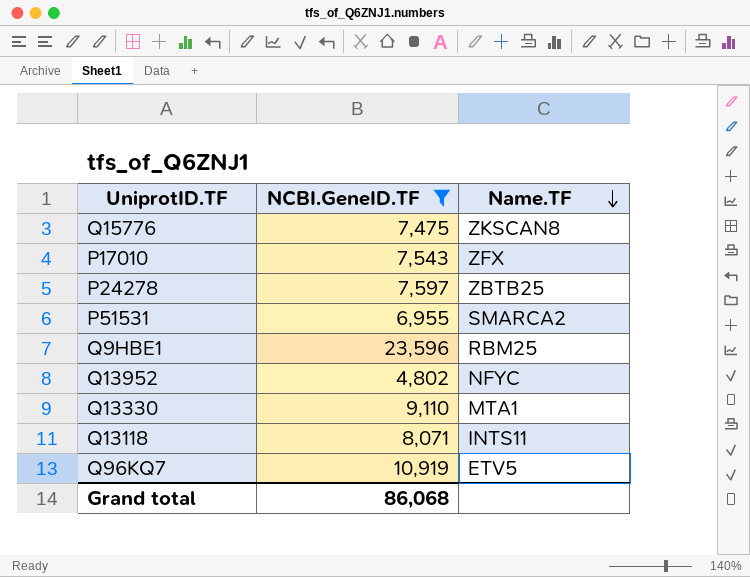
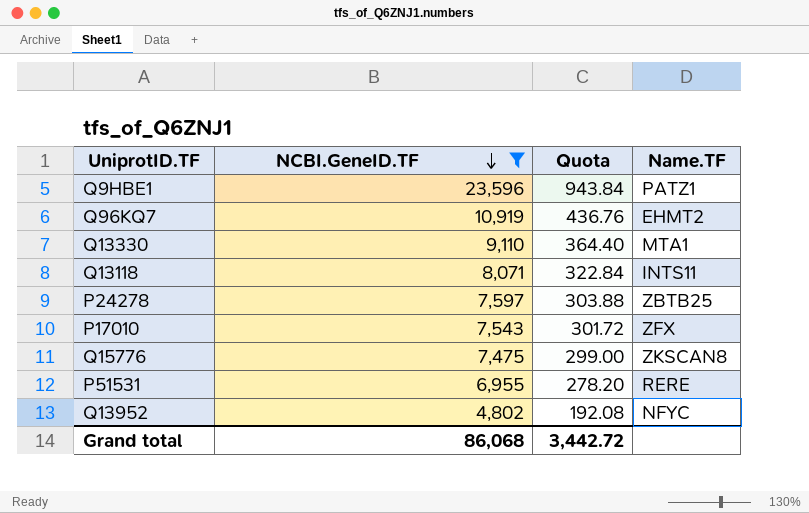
row order: Name.TF descending -> NCBI.GeneID.TF descending
column Quota | formula: none -> [NCBI.GeneID.TF] * 0.04
Q9HBE1 | Name.TF: RBM25 -> PATZ1
Q96KQ7 | Name.TF: ETV5 -> EHMT2
P51531 | Name.TF: SMARCA2 -> RERE

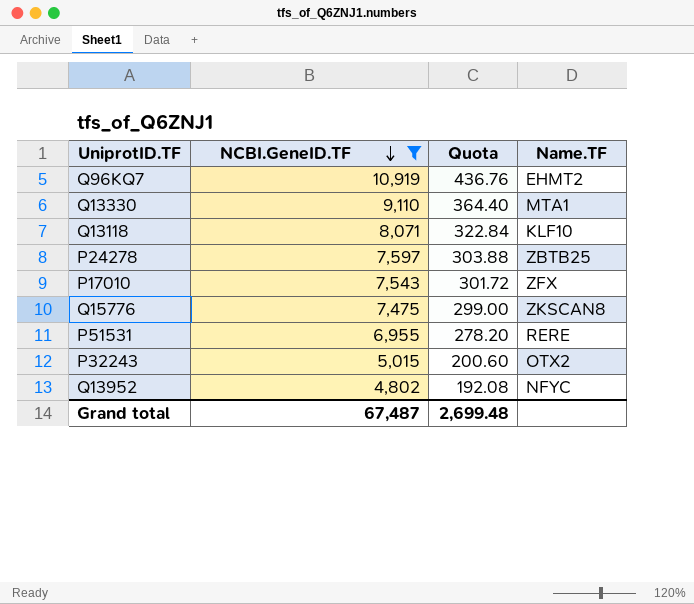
row Q9HBE1: 23,596 | 943.84 | PATZ1 -> none
Q13118 | Name.TF: INTS11 -> KLF10
row P32243: none -> 5,015 | 200.60 | OTX2
Grand total | NCBI.GeneID.TF: 86,068 -> 67,487
Grand total | Quota: 3,442.72 -> 2,699.48

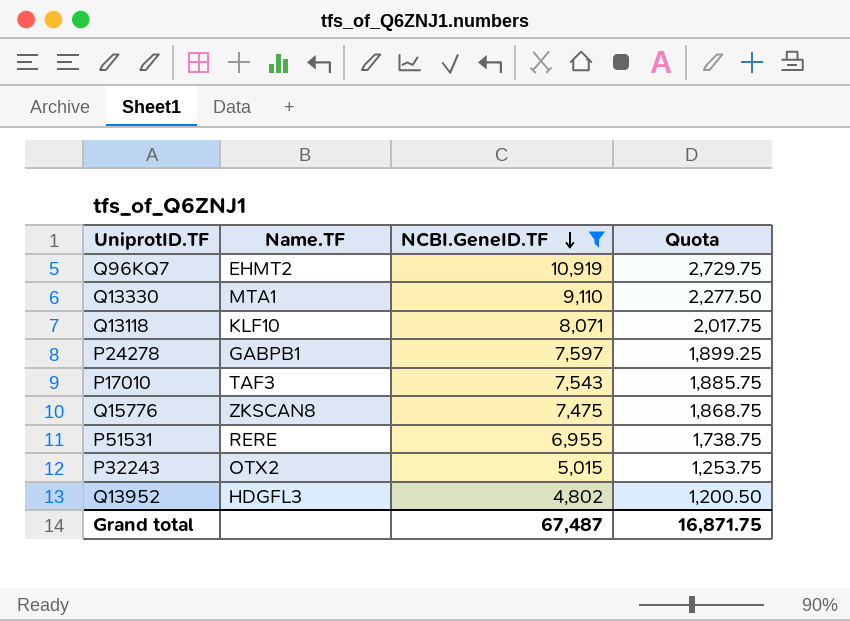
column Name.TF | position: 4 -> 2
column Quota | formula: [NCBI.GeneID.TF] * 0.04 -> [NCBI.GeneID.TF] * 0.25
P24278 | Name.TF: ZBTB25 -> GABPB1
P17010 | Name.TF: ZFX -> TAF3
Q13952 | Name.TF: NFYC -> HDGFL3
Grand total | Quota: 2,699.48 -> 16,871.75

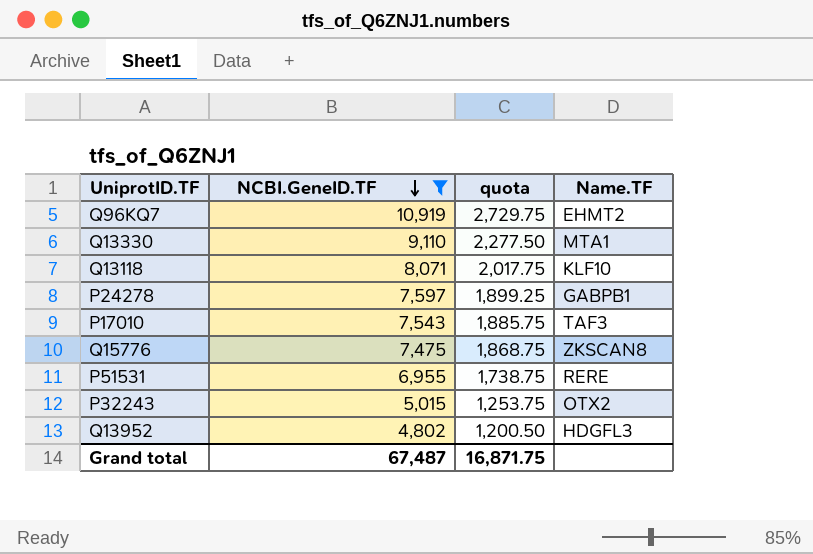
column name: Quota -> quota
column Name.TF | position: 2 -> 4

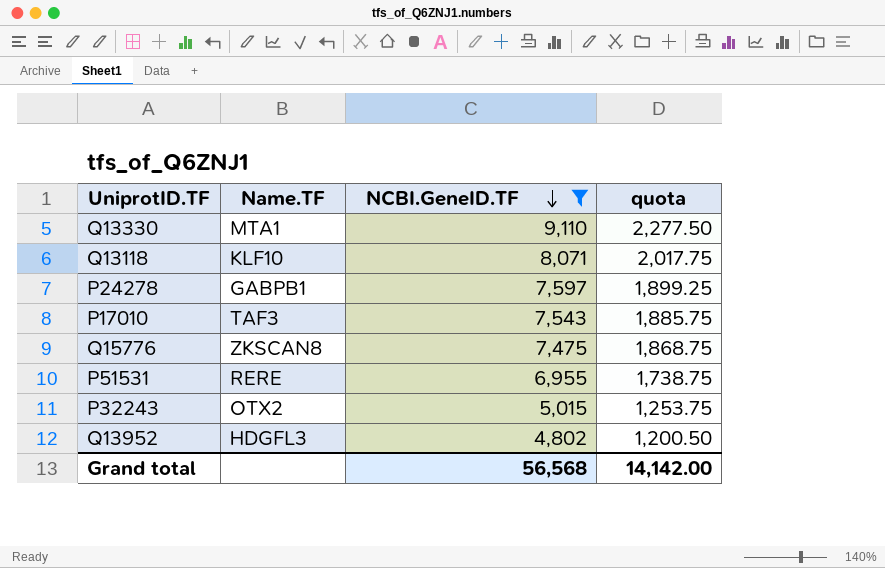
column Name.TF | position: 4 -> 2
row Q96KQ7: 10,919 | 2,729.75 | EHMT2 -> none
Grand total | NCBI.GeneID.TF: 67,487 -> 56,568
Grand total | quota: 16,871.75 -> 14,142.00

